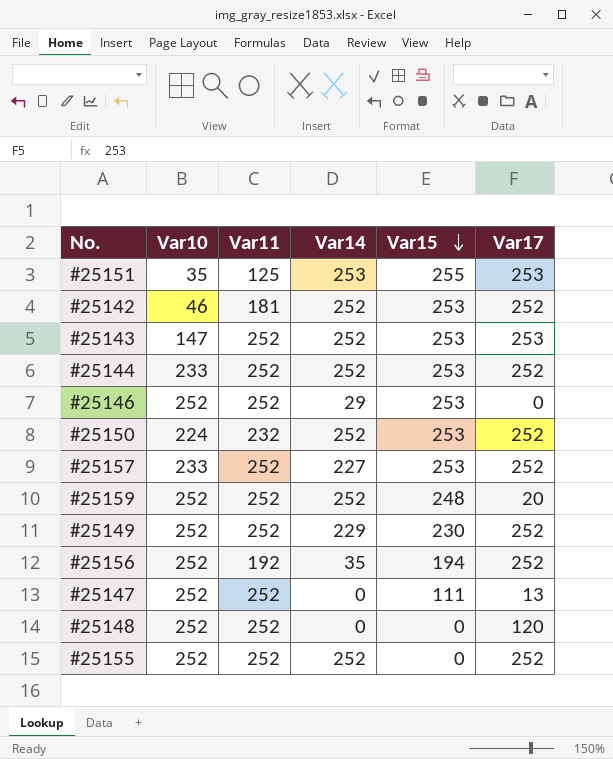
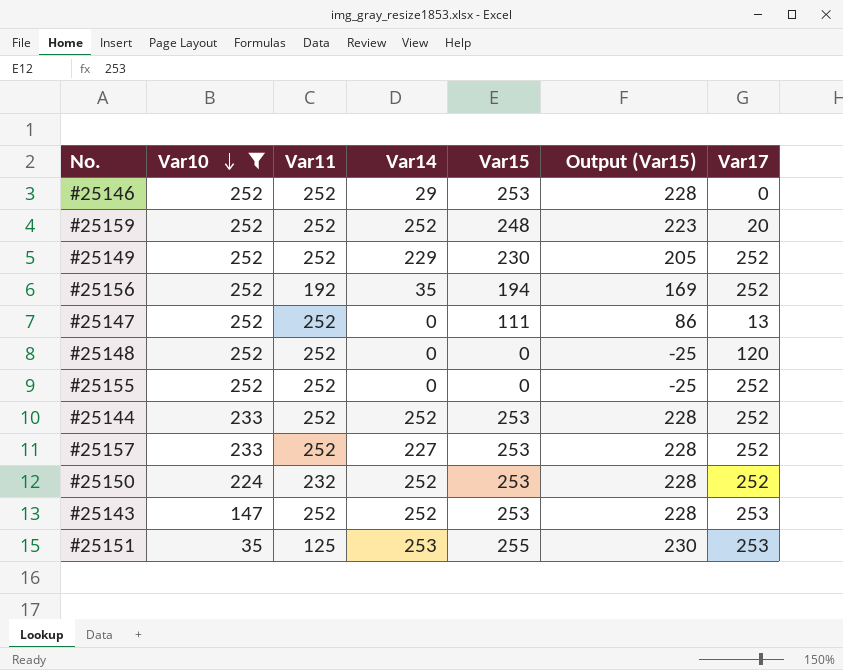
filter: none -> Var10 != 46
row order: Var15 descending -> Var10 descending
column Output (Var15) | formula: none -> [Var15] - 25
#25155 | Var14: 252 -> 0

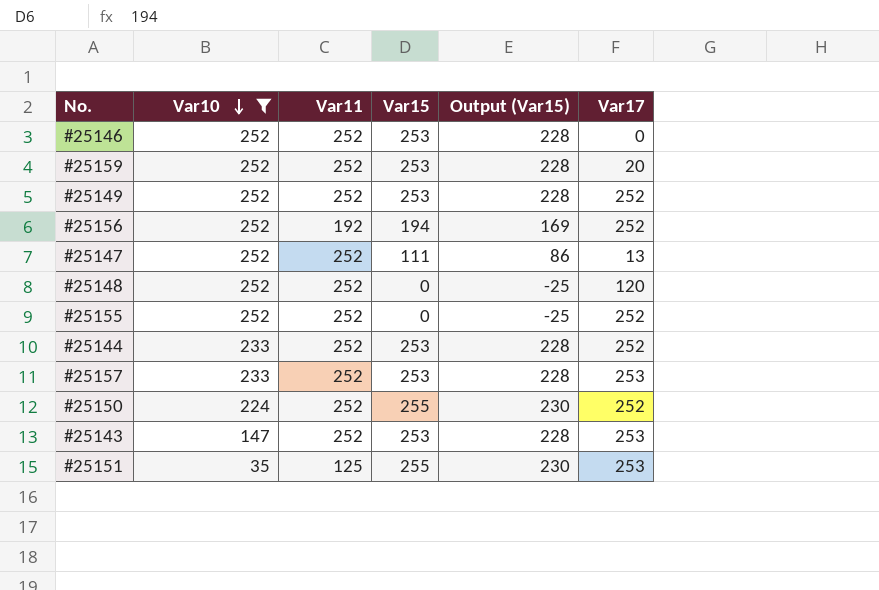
column Var14 | position: 4 -> none
#25159 | Var15: 248 -> 253
#25159 | Output (Var15): 223 -> 228
#25149 | Var15: 230 -> 253
#25149 | Output (Var15): 205 -> 228
#25157 | Var17: 252 -> 253
#25150 | Var11: 232 -> 252
#25150 | Var15: 253 -> 255
#25150 | Output (Var15): 228 -> 230

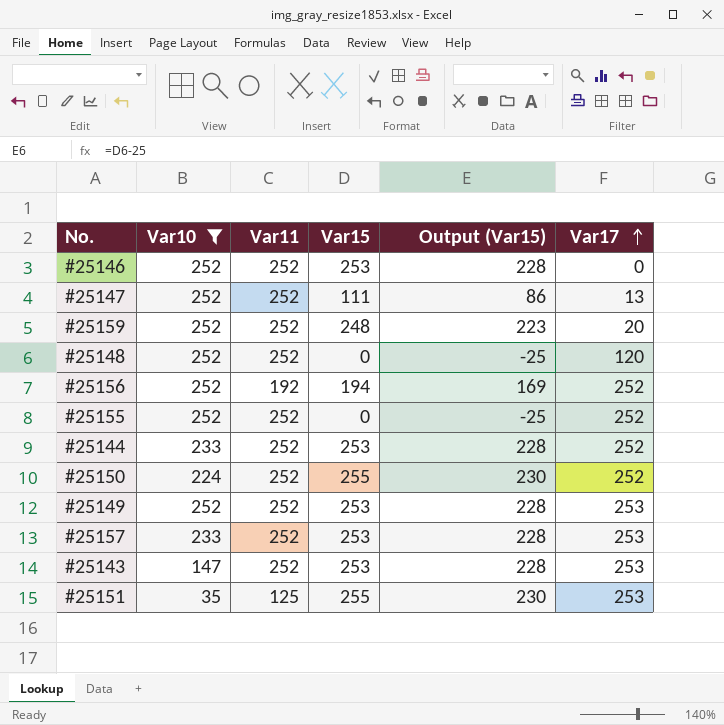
row order: Var10 descending -> Var17 ascending
#25159 | Var15: 253 -> 248
#25159 | Output (Var15): 228 -> 223
#25149 | Var17: 252 -> 253

